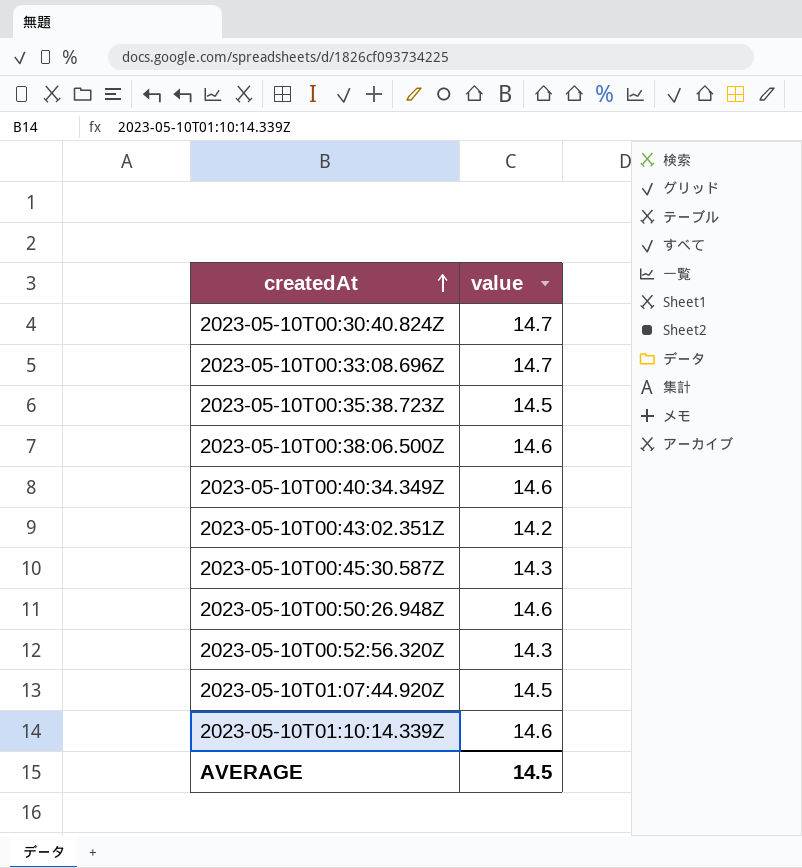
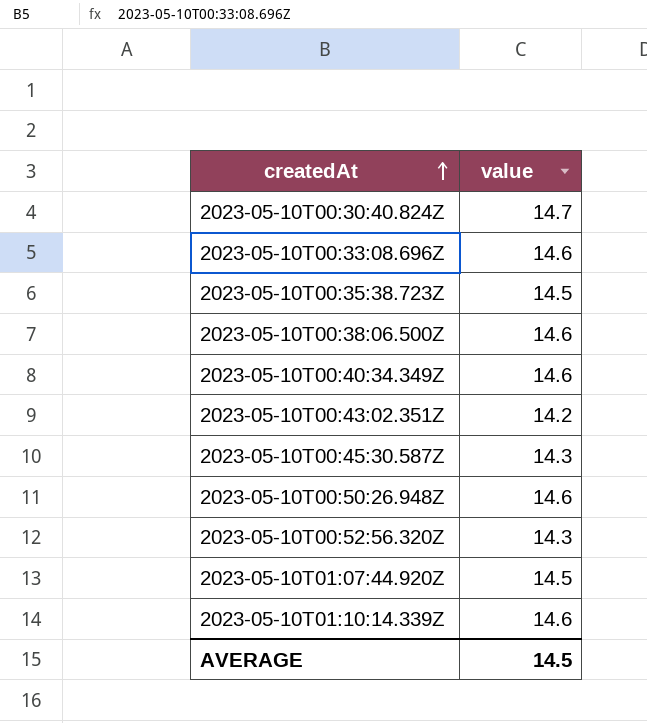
2023-05-10T00:33:08.696Z | value: 14.7 -> 14.6

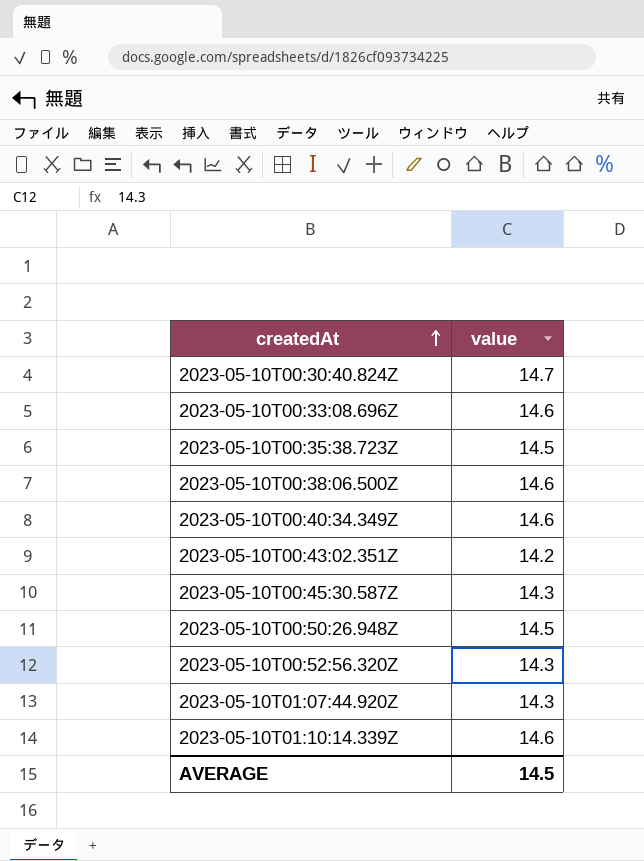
2023-05-10T00:50:26.948Z | value: 14.6 -> 14.5
2023-05-10T01:07:44.920Z | value: 14.5 -> 14.3

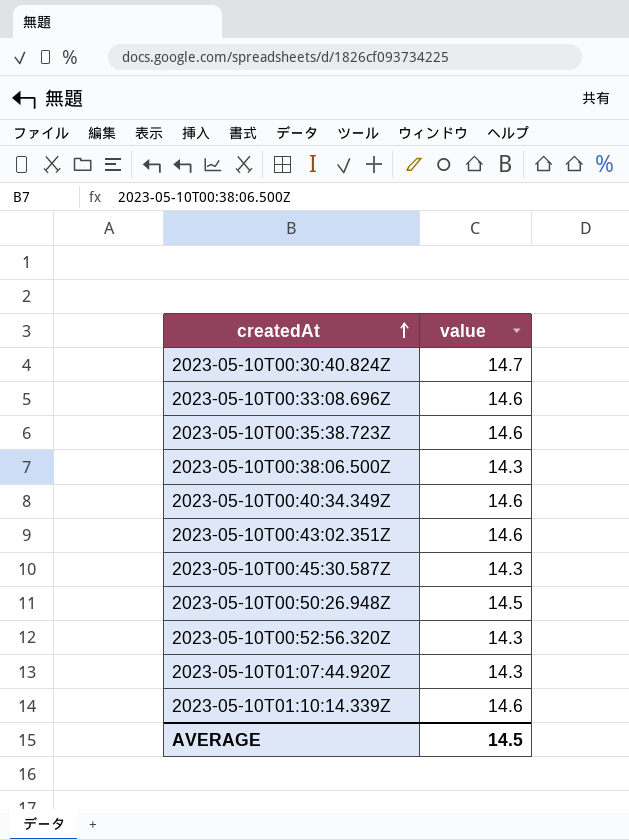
2023-05-10T00:35:38.723Z | value: 14.5 -> 14.6
2023-05-10T00:38:06.500Z | value: 14.6 -> 14.3
2023-05-10T00:43:02.351Z | value: 14.2 -> 14.6

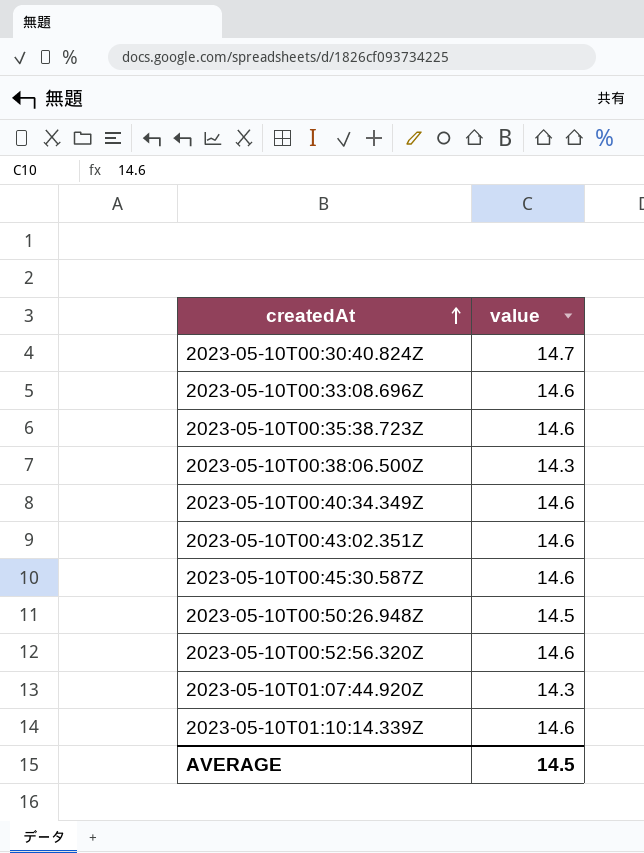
2023-05-10T00:45:30.587Z | value: 14.3 -> 14.6
2023-05-10T00:52:56.320Z | value: 14.3 -> 14.6

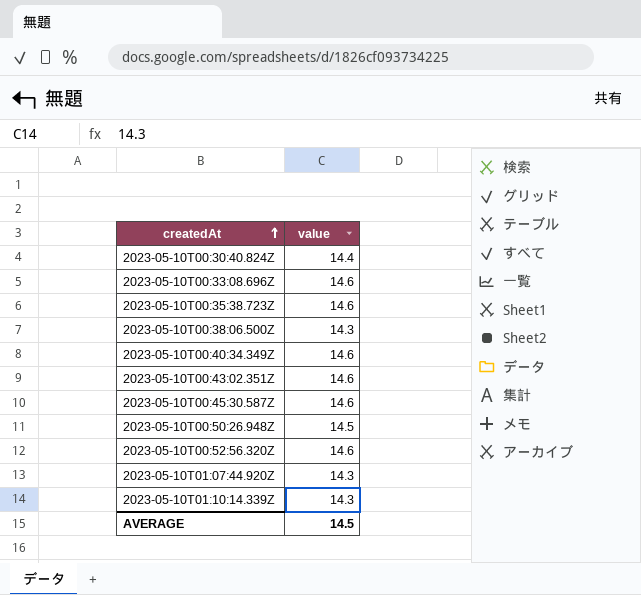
2023-05-10T00:30:40.824Z | value: 14.7 -> 14.4
2023-05-10T01:10:14.339Z | value: 14.6 -> 14.3

